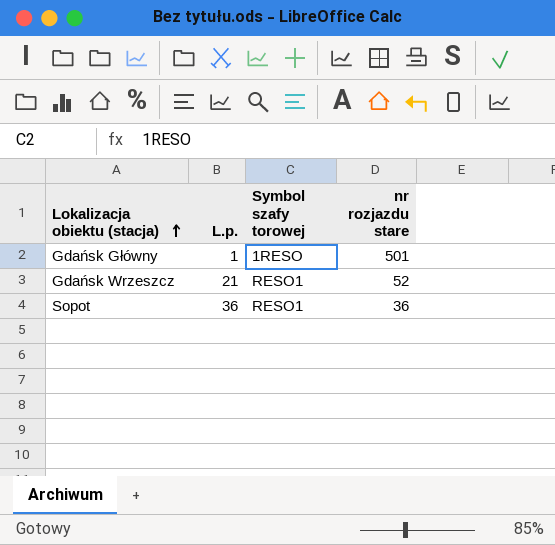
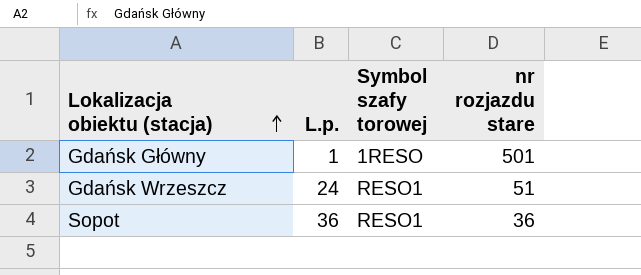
Gdańsk Wrzeszcz | L.p.: 21 -> 24
Gdańsk Wrzeszcz | nr rozjazdu stare: 52 -> 51

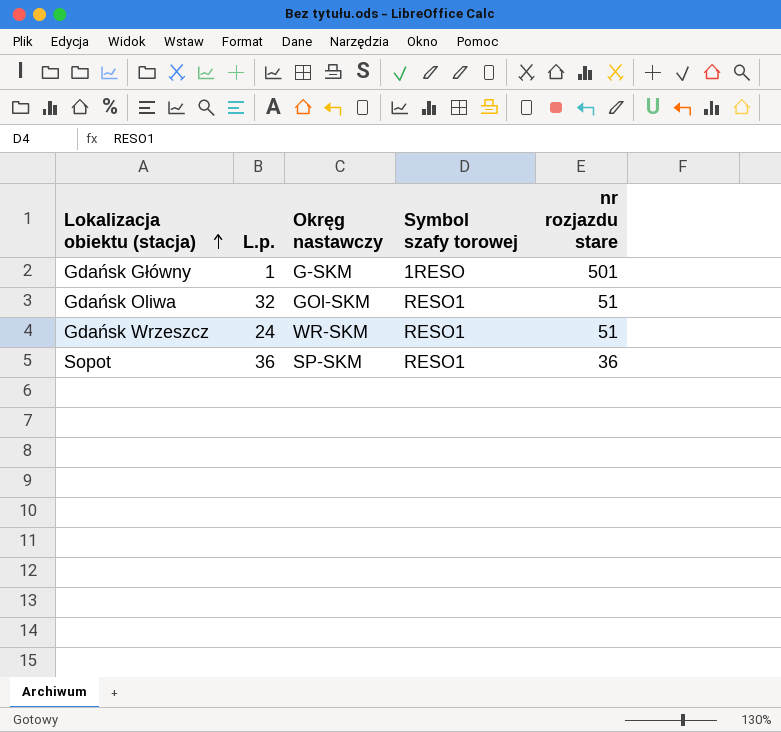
column Okręg nastawczy | position: none -> 3
row Gdańsk Oliwa: none -> 32 | GOl-SKM | RESO1 | 51

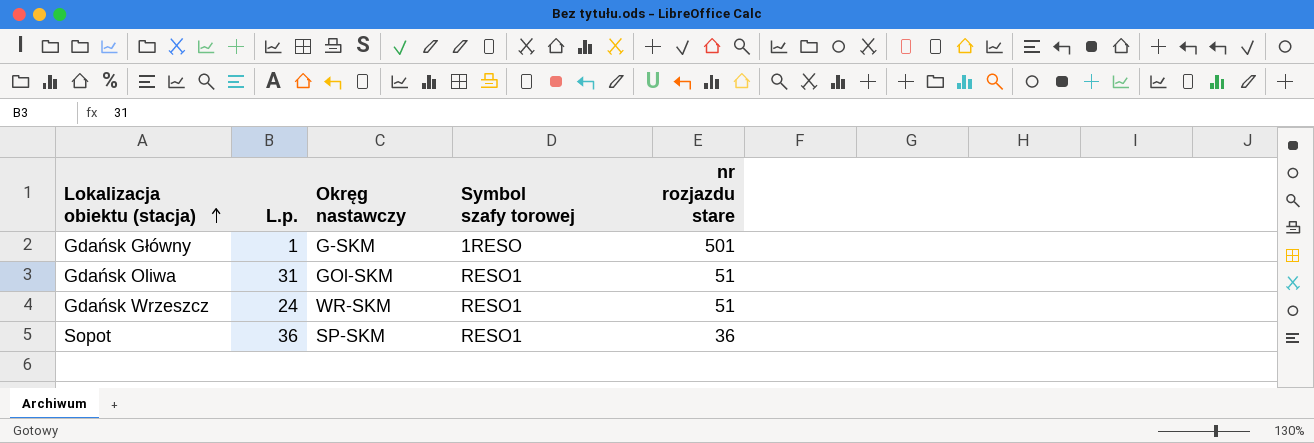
Gdańsk Oliwa | L.p.: 32 -> 31

